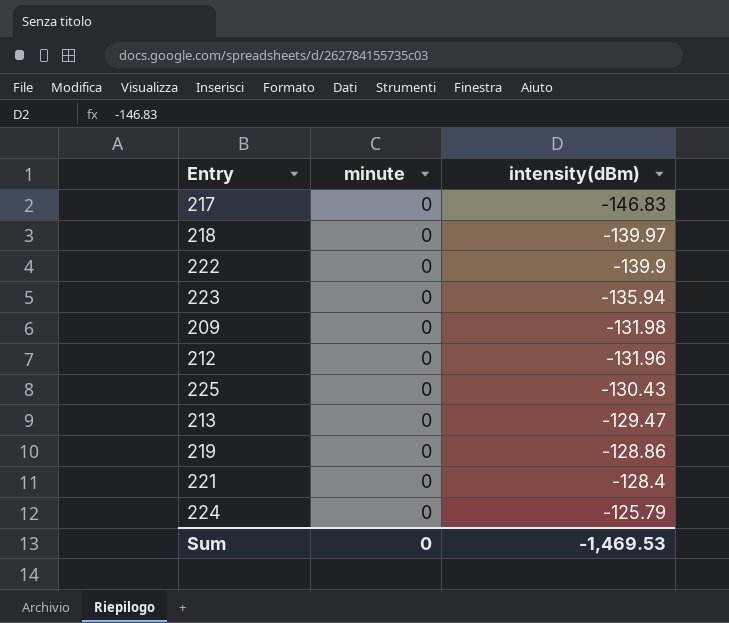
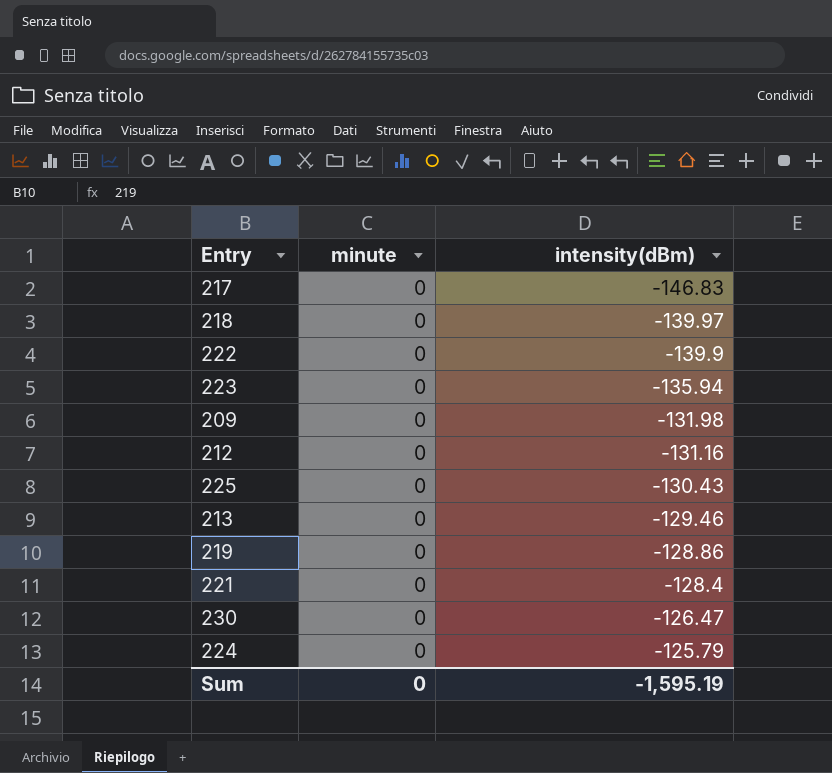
212 | intensity(dBm): -131.96 -> -131.16
213 | intensity(dBm): -129.47 -> -129.46
row 230: none -> 0 | -126.47
Sum | intensity(dBm): -1,469.53 -> -1,595.19

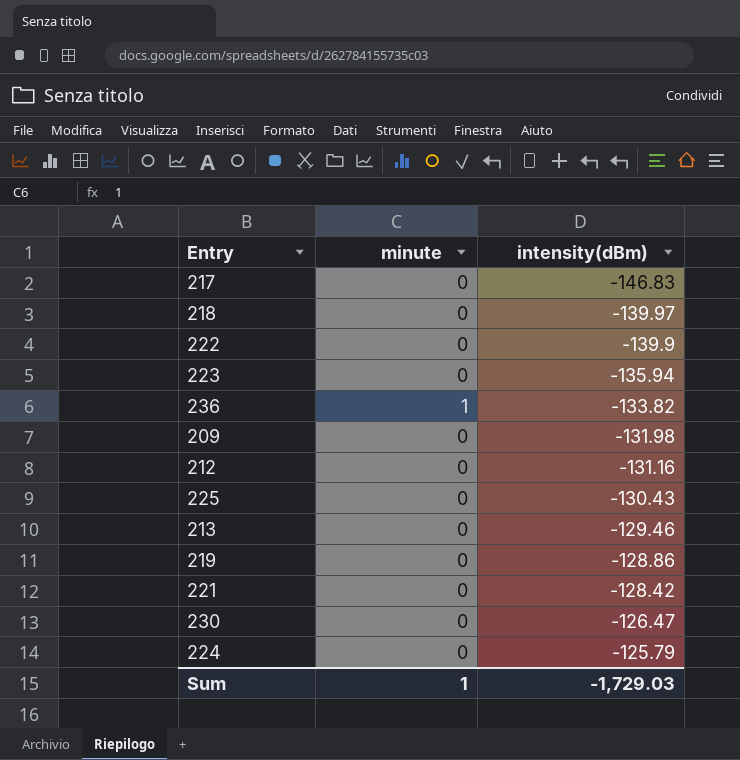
row 236: none -> 1 | -133.82
221 | intensity(dBm): -128.4 -> -128.42
Sum | minute: 0 -> 1
Sum | intensity(dBm): -1,595.19 -> -1,729.03

